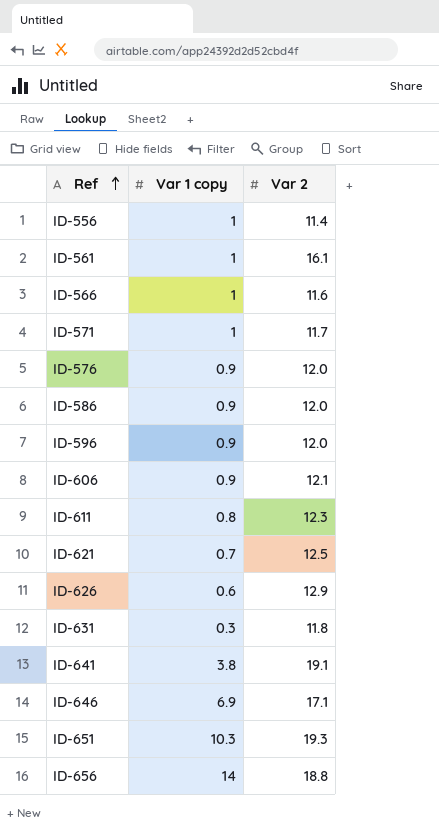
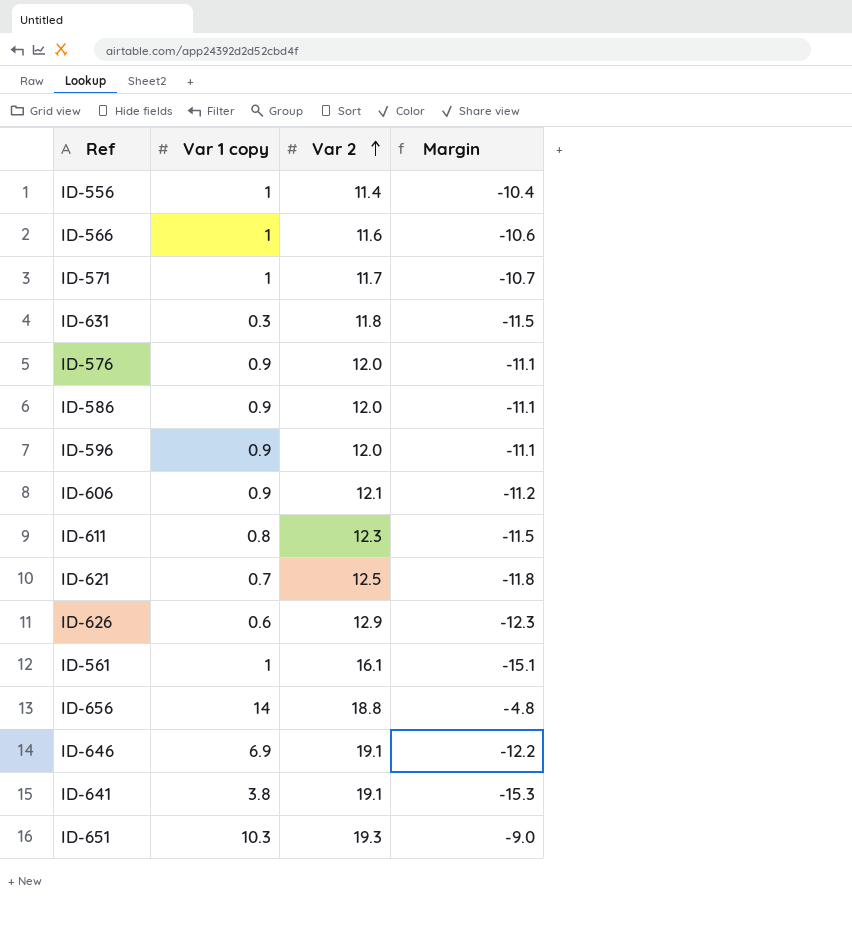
row order: Ref ascending -> Var 2 ascending
column Margin | formula: none -> [Var 1 copy] - [Var 2]
ID-646 | Var 2: 17.1 -> 19.1

